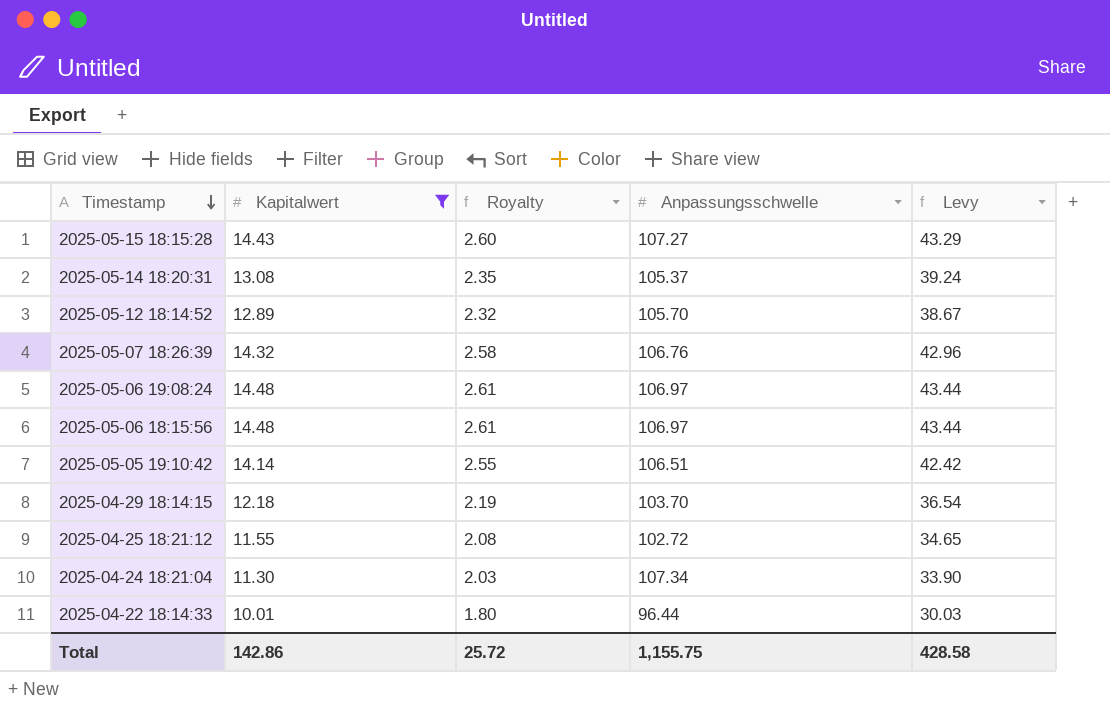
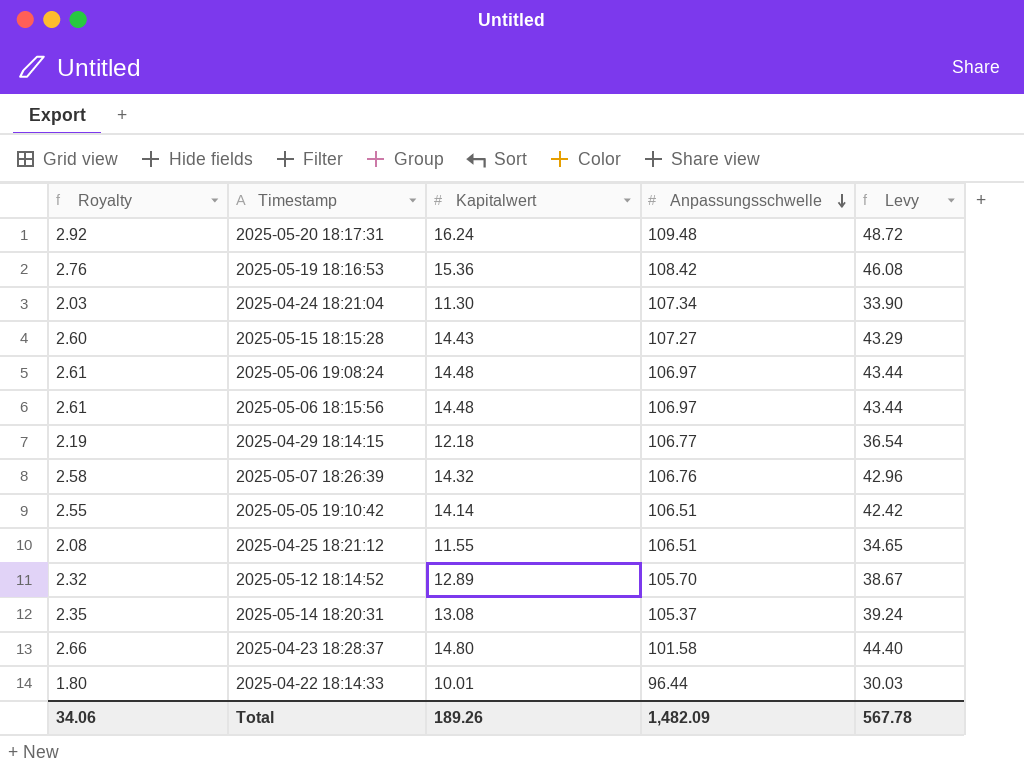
filter: Kapitalwert <= 14.48 -> none
row order: Timestamp descending -> Anpassungsschwelle descending
column Royalty | position: 3 -> 1
2025-04-29 18:14:15 | Anpassungsschwelle: 103.70 -> 106.77
2025-04-25 18:21:12 | Anpassungsschwelle: 102.72 -> 106.51
Total | Royalty: 25.72 -> 34.06
Total | Kapitalwert: 142.86 -> 189.26
Total | Anpassungsschwelle: 1,155.75 -> 1,482.09
Total | Levy: 428.58 -> 567.78

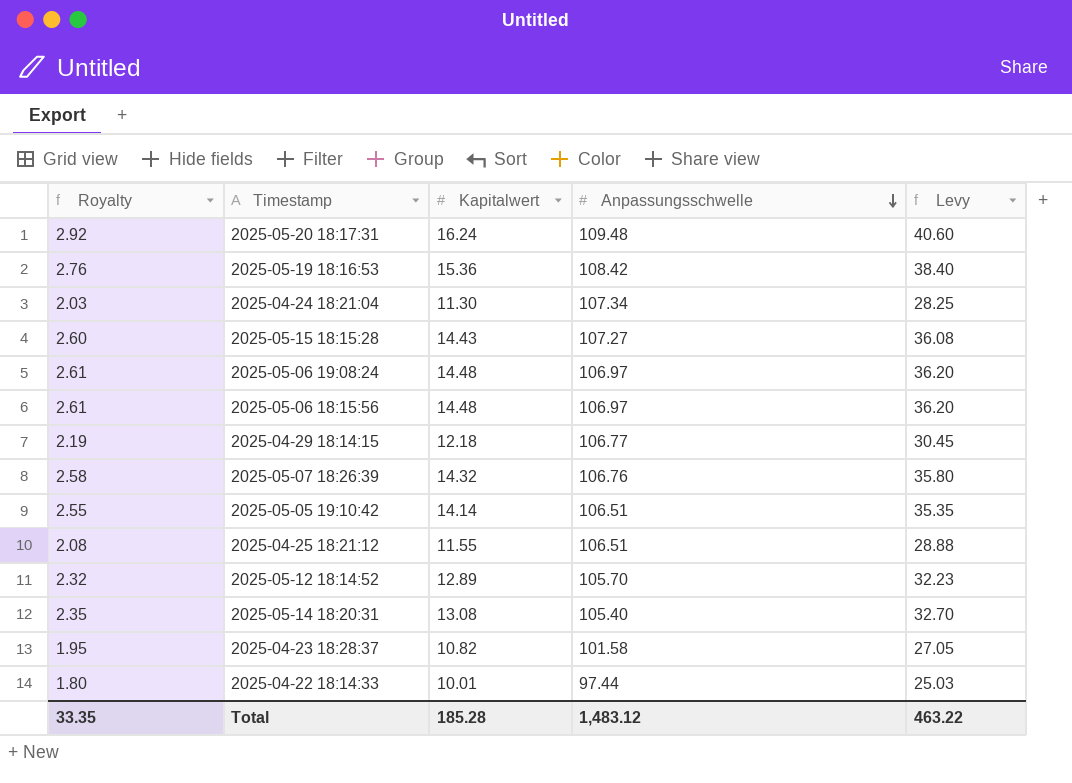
column Levy | formula: [Kapitalwert] * 3 -> [Kapitalwert] * 2.5
2025-05-14 18:20:31 | Anpassungsschwelle: 105.37 -> 105.40
2025-04-23 18:28:37 | Royalty: 2.66 -> 1.95
2025-04-23 18:28:37 | Kapitalwert: 14.80 -> 10.82
2025-04-22 18:14:33 | Anpassungsschwelle: 96.44 -> 97.44
Total | Royalty: 34.06 -> 33.35
Total | Kapitalwert: 189.26 -> 185.28
Total | Anpassungsschwelle: 1,482.09 -> 1,483.12
Total | Levy: 567.78 -> 463.22

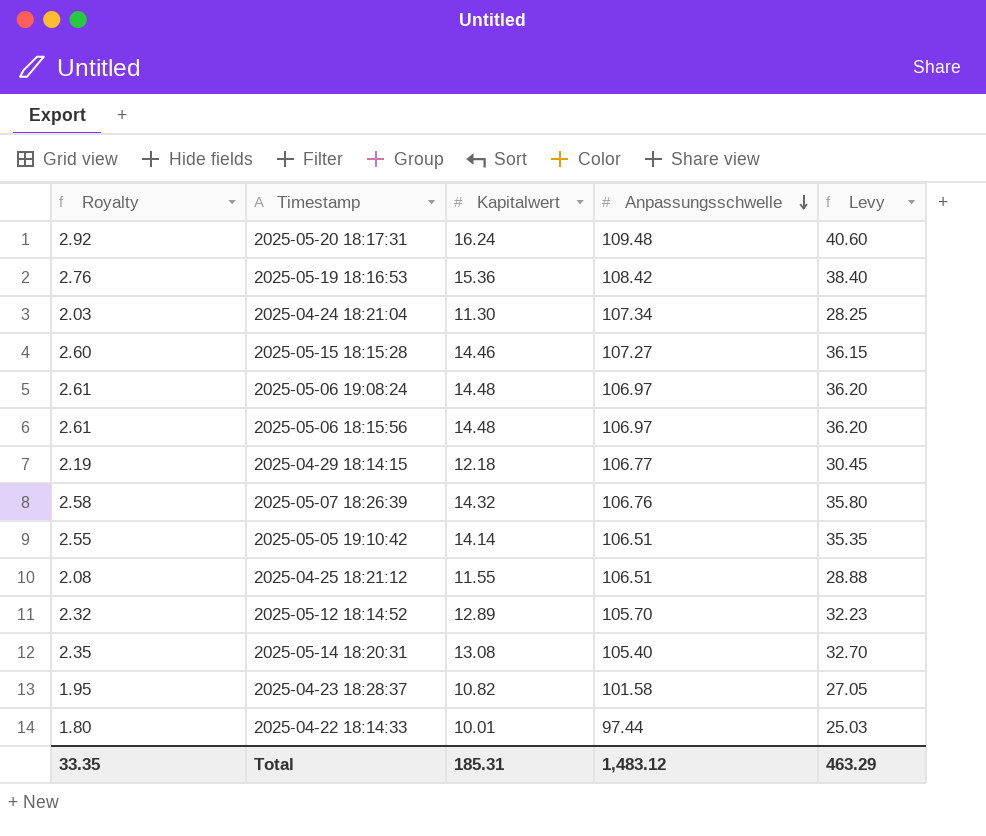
2025-05-15 18:15:28 | Kapitalwert: 14.43 -> 14.46
2025-05-15 18:15:28 | Levy: 36.08 -> 36.15
Total | Kapitalwert: 185.28 -> 185.31
Total | Levy: 463.22 -> 463.29

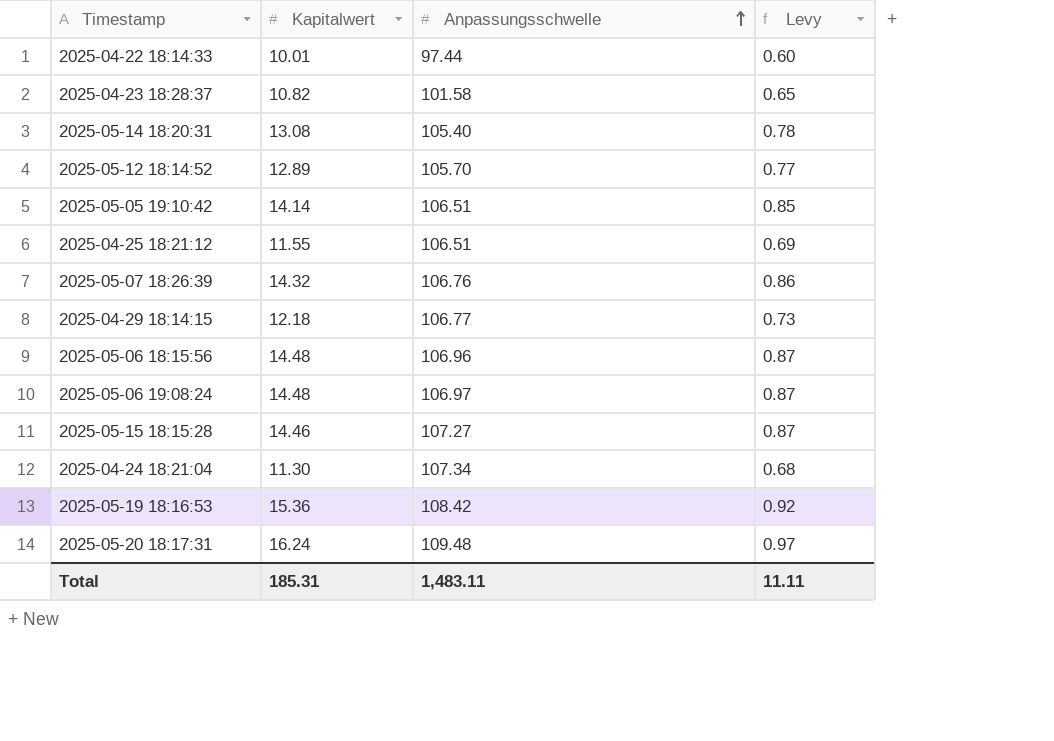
row order: Anpassungsschwelle descending -> Anpassungsschwelle ascending
column Royalty | formula: [Kapitalwert] * 0.18 -> none
column Levy | formula: [Kapitalwert] * 2.5 -> [Kapitalwert] * 0.06
2025-05-06 18:15:56 | Anpassungsschwelle: 106.97 -> 106.96
Total | Anpassungsschwelle: 1,483.12 -> 1,483.11
Total | Levy: 463.29 -> 11.11

